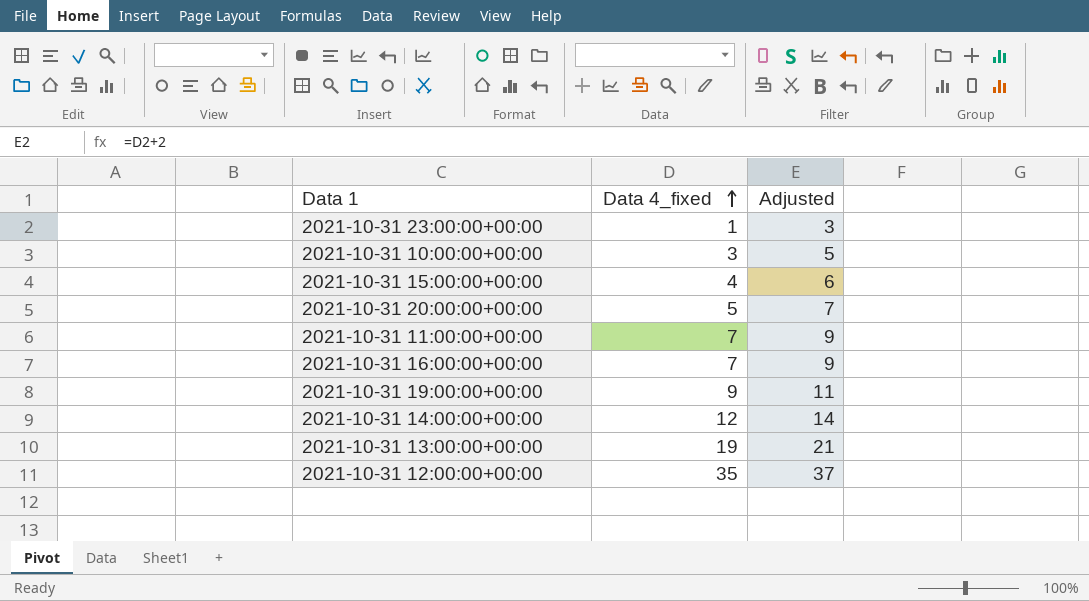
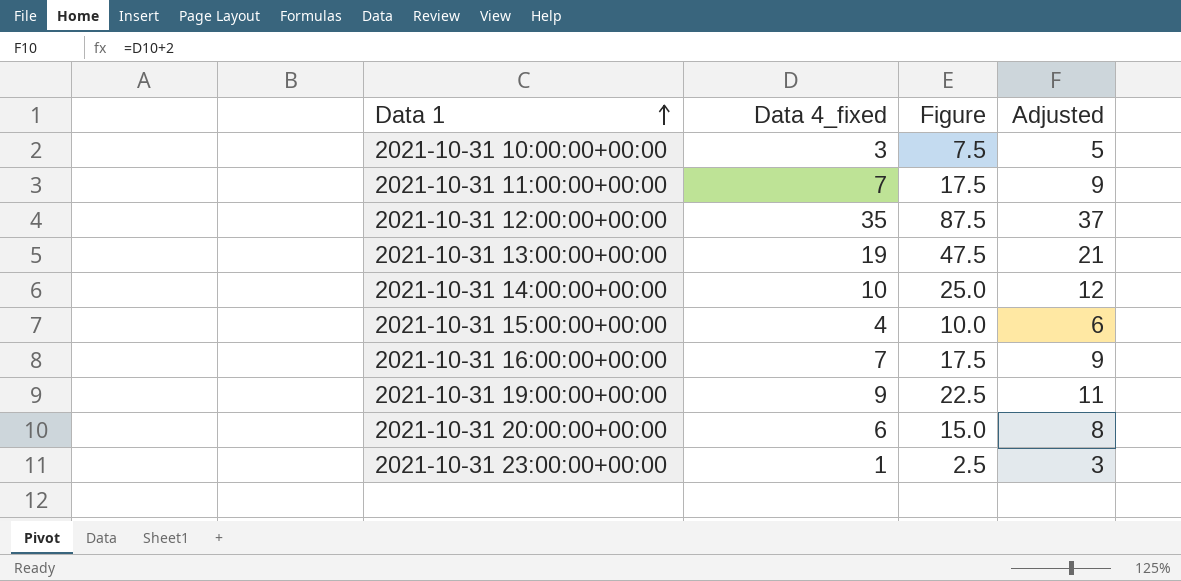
row order: Data 4_fixed ascending -> Data 1 ascending
column Figure | formula: none -> [Data 4_fixed] * 2.5
2021-10-31 14:00:00+00:00 | Data 4_fixed: 12 -> 10
2021-10-31 14:00:00+00:00 | Adjusted: 14 -> 12
2021-10-31 20:00:00+00:00 | Data 4_fixed: 5 -> 6
2021-10-31 20:00:00+00:00 | Adjusted: 7 -> 8

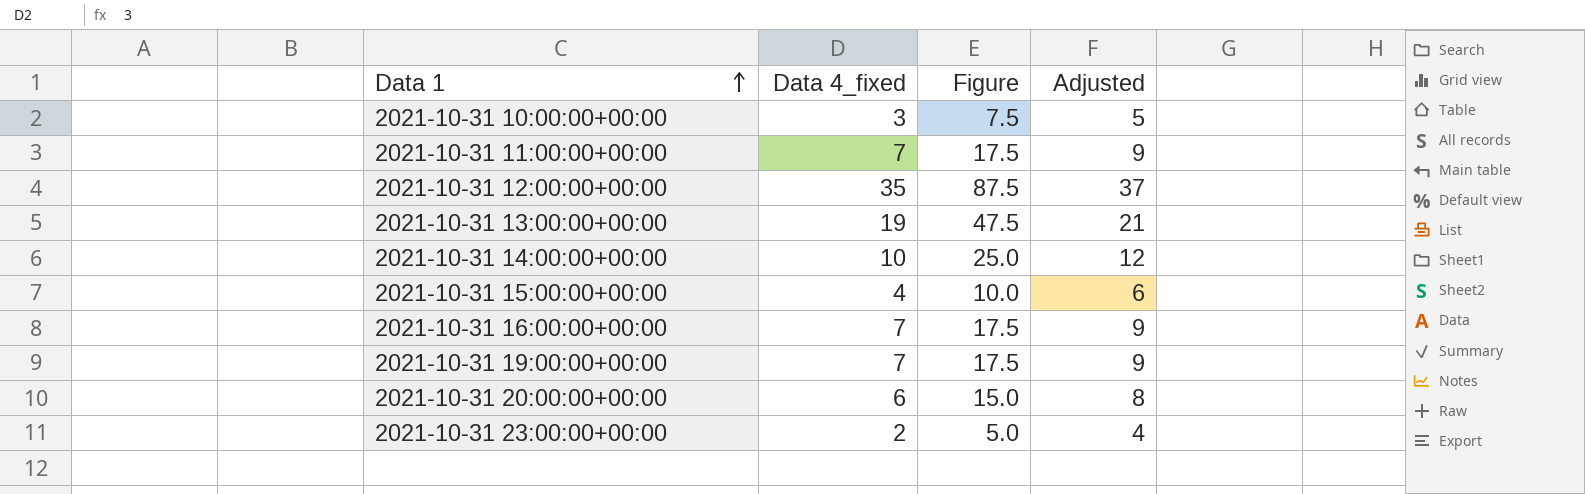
2021-10-31 19:00:00+00:00 | Data 4_fixed: 9 -> 7
2021-10-31 19:00:00+00:00 | Figure: 22.5 -> 17.5
2021-10-31 19:00:00+00:00 | Adjusted: 11 -> 9
2021-10-31 23:00:00+00:00 | Data 4_fixed: 1 -> 2
2021-10-31 23:00:00+00:00 | Figure: 2.5 -> 5.0
2021-10-31 23:00:00+00:00 | Adjusted: 3 -> 4

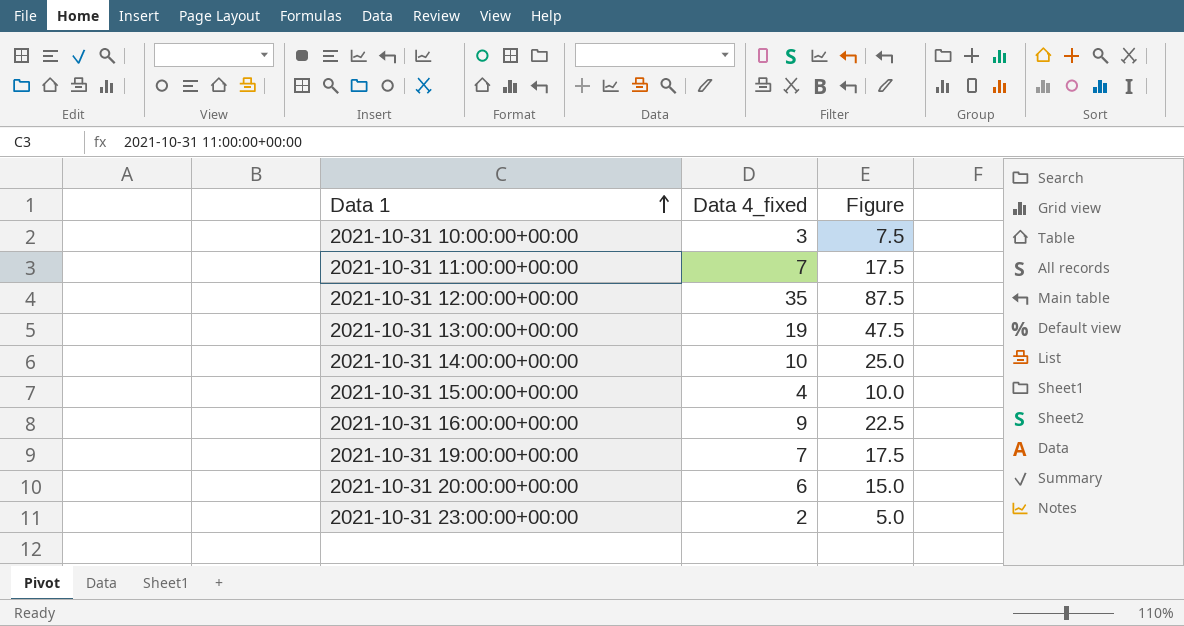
column Adjusted | formula: [Data 4_fixed] + 2 -> none
2021-10-31 16:00:00+00:00 | Data 4_fixed: 7 -> 9
2021-10-31 16:00:00+00:00 | Figure: 17.5 -> 22.5

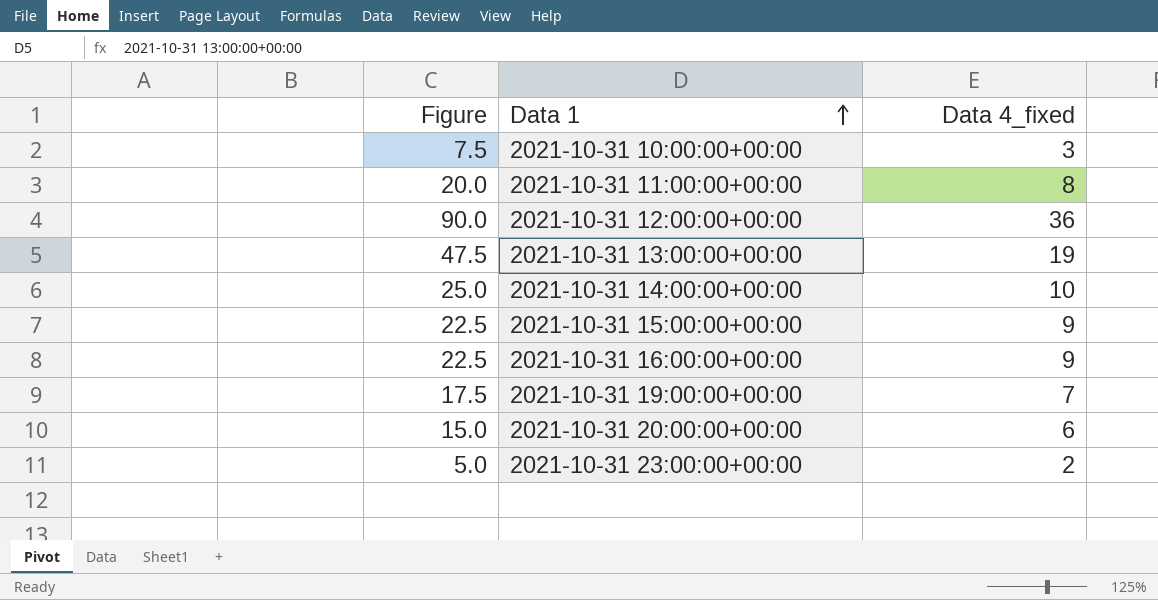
column Figure | position: 3 -> 1
2021-10-31 11:00:00+00:00 | Figure: 17.5 -> 20.0
2021-10-31 11:00:00+00:00 | Data 4_fixed: 7 -> 8
2021-10-31 12:00:00+00:00 | Figure: 87.5 -> 90.0
2021-10-31 12:00:00+00:00 | Data 4_fixed: 35 -> 36
2021-10-31 15:00:00+00:00 | Figure: 10.0 -> 22.5
2021-10-31 15:00:00+00:00 | Data 4_fixed: 4 -> 9

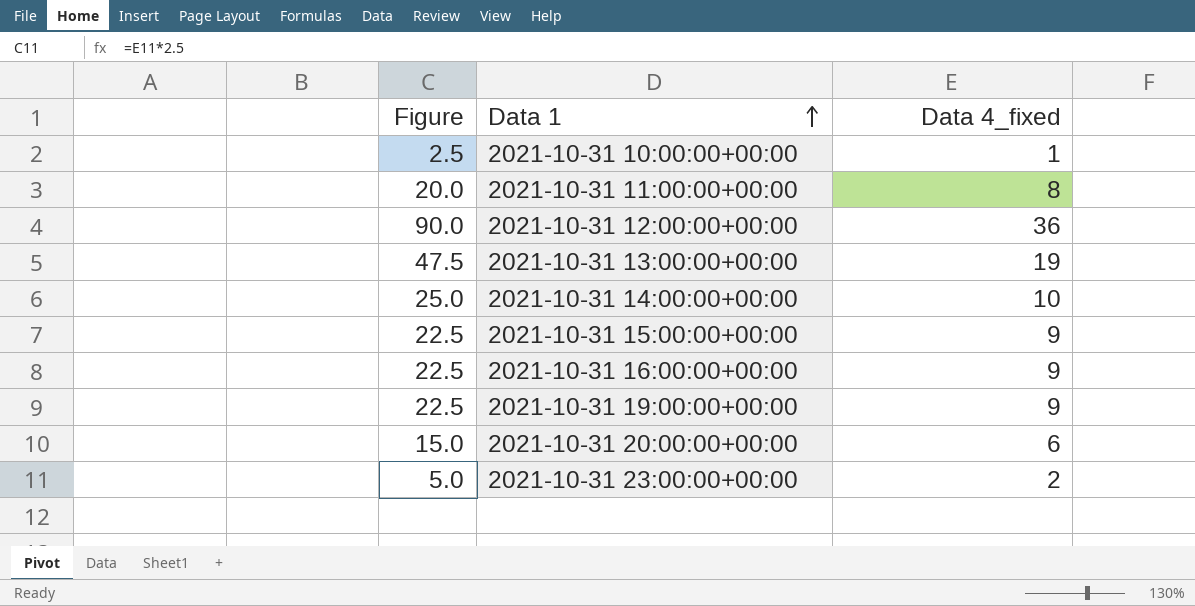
2021-10-31 10:00:00+00:00 | Figure: 7.5 -> 2.5
2021-10-31 10:00:00+00:00 | Data 4_fixed: 3 -> 1
2021-10-31 19:00:00+00:00 | Figure: 17.5 -> 22.5
2021-10-31 19:00:00+00:00 | Data 4_fixed: 7 -> 9

